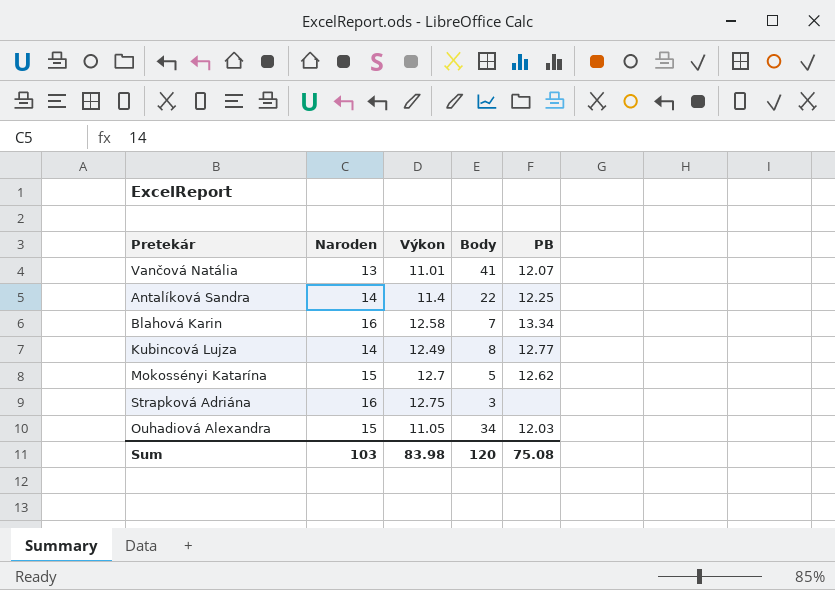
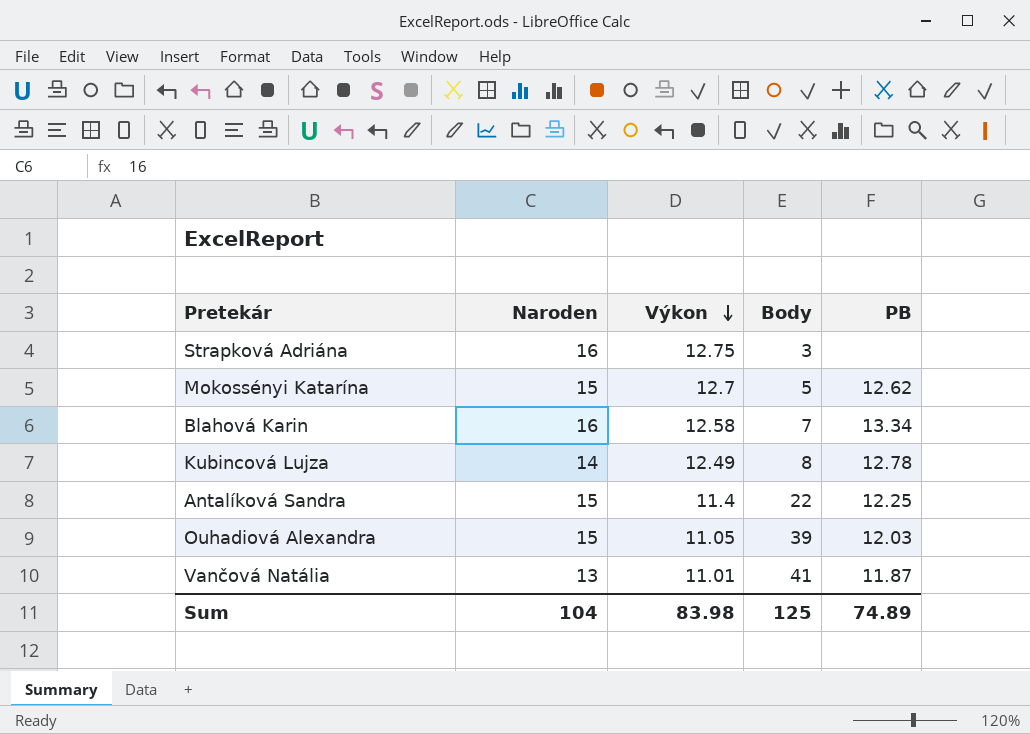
row order: none -> Výkon descending
Kubincová Lujza | PB: 12.77 -> 12.78
Antalíková Sandra | Naroden: 14 -> 15
Ouhadiová Alexandra | Body: 34 -> 39
Vančová Natália | PB: 12.07 -> 11.87
Sum | Naroden: 103 -> 104
Sum | Body: 120 -> 125
Sum | PB: 75.08 -> 74.89

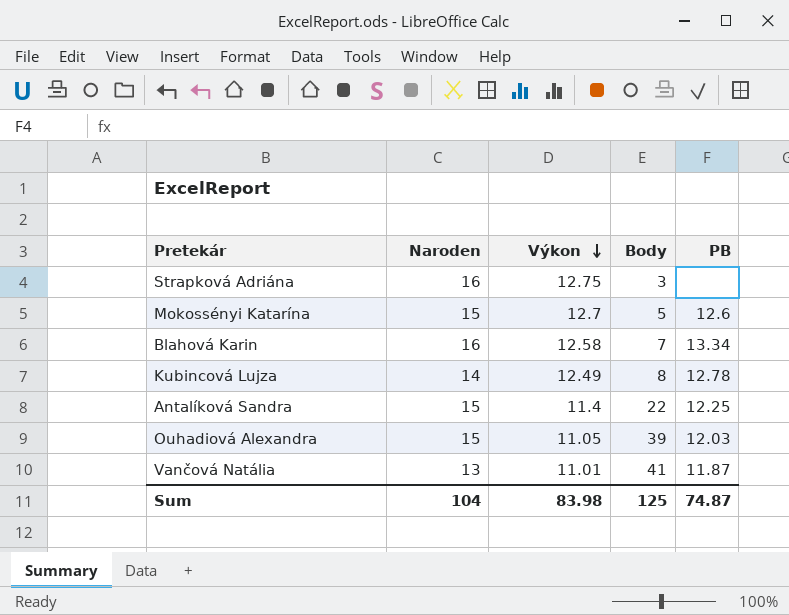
Mokossényi Katarína | PB: 12.62 -> 12.6
Sum | PB: 74.89 -> 74.87

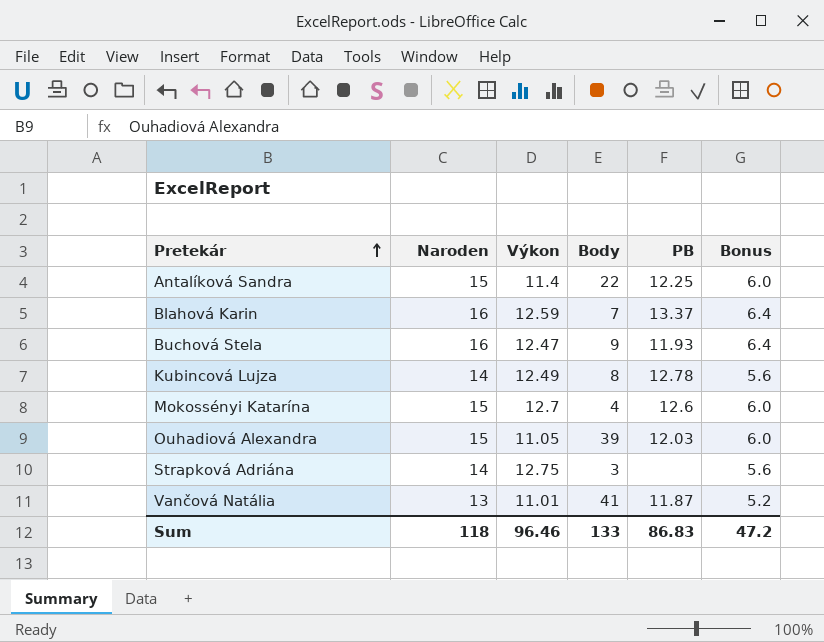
row order: Výkon descending -> Pretekár ascending
column Bonus | formula: none -> [Naroden] * 0.4
Blahová Karin | Výkon: 12.58 -> 12.59
Blahová Karin | PB: 13.34 -> 13.37
row Buchová Stela: none -> 16 | 12.47 | 9 | 11.93 | 6.4
Mokossényi Katarína | Body: 5 -> 4
Strapková Adriána | Naroden: 16 -> 14
Sum | Naroden: 104 -> 118
Sum | Výkon: 83.98 -> 96.46
Sum | Body: 125 -> 133
Sum | PB: 74.87 -> 86.83

